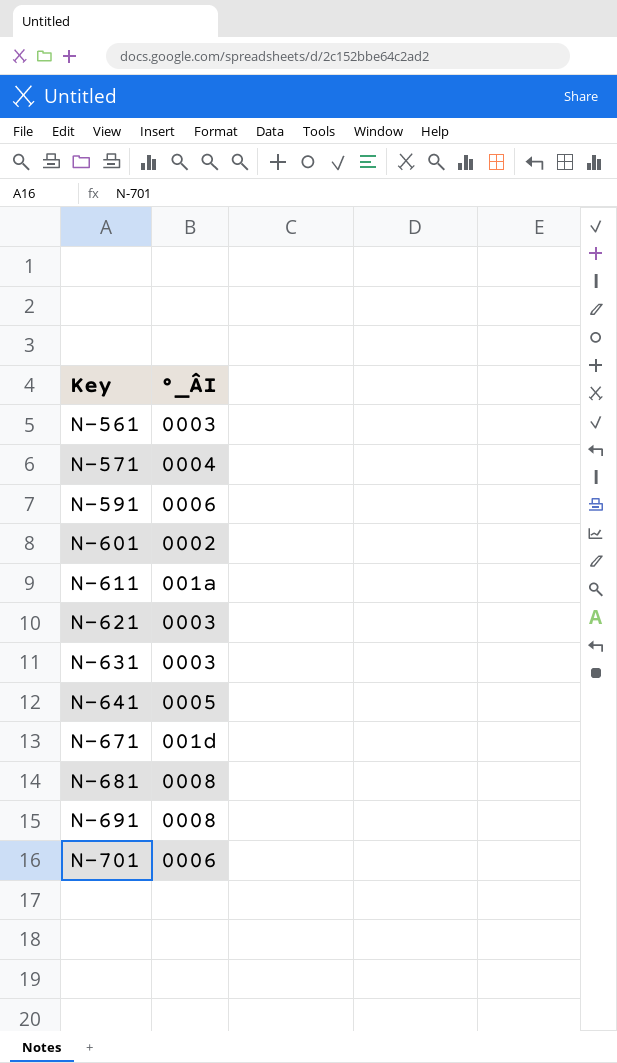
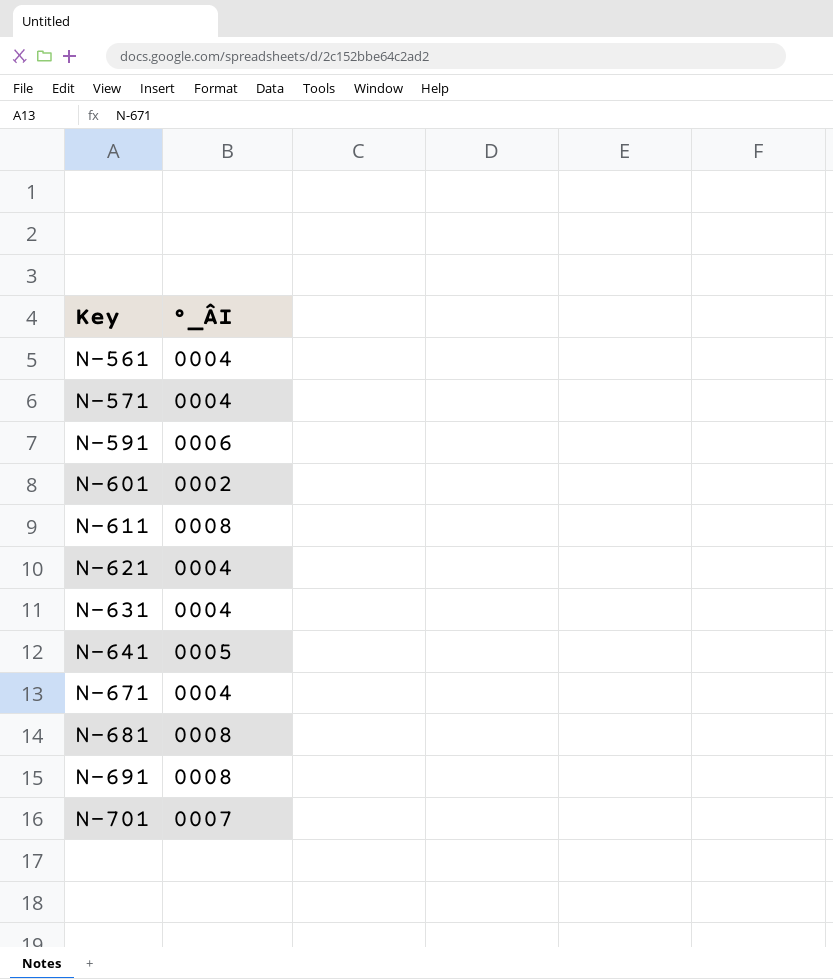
N-561 | °_ÂI: 0003 -> 0004
N-611 | °_ÂI: 001a -> 0008
N-621 | °_ÂI: 0003 -> 0004
N-631 | °_ÂI: 0003 -> 0004
N-671 | °_ÂI: 001d -> 0004
N-701 | °_ÂI: 0006 -> 0007

